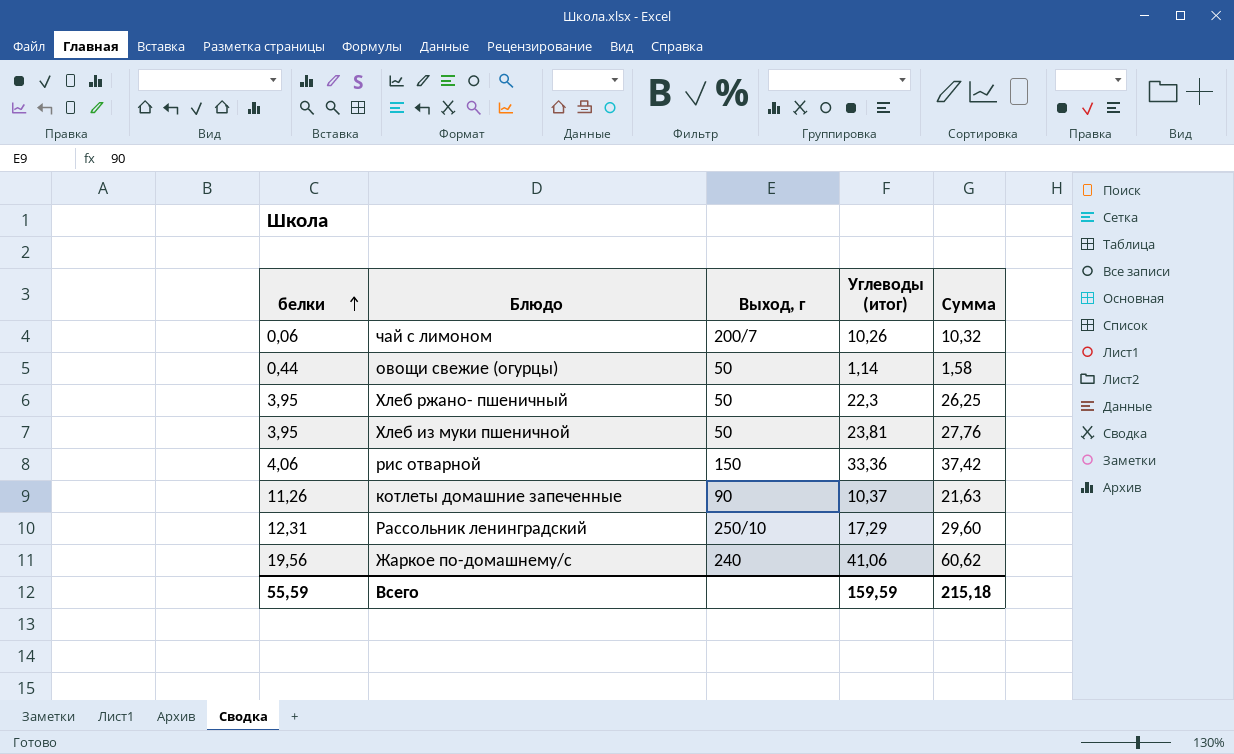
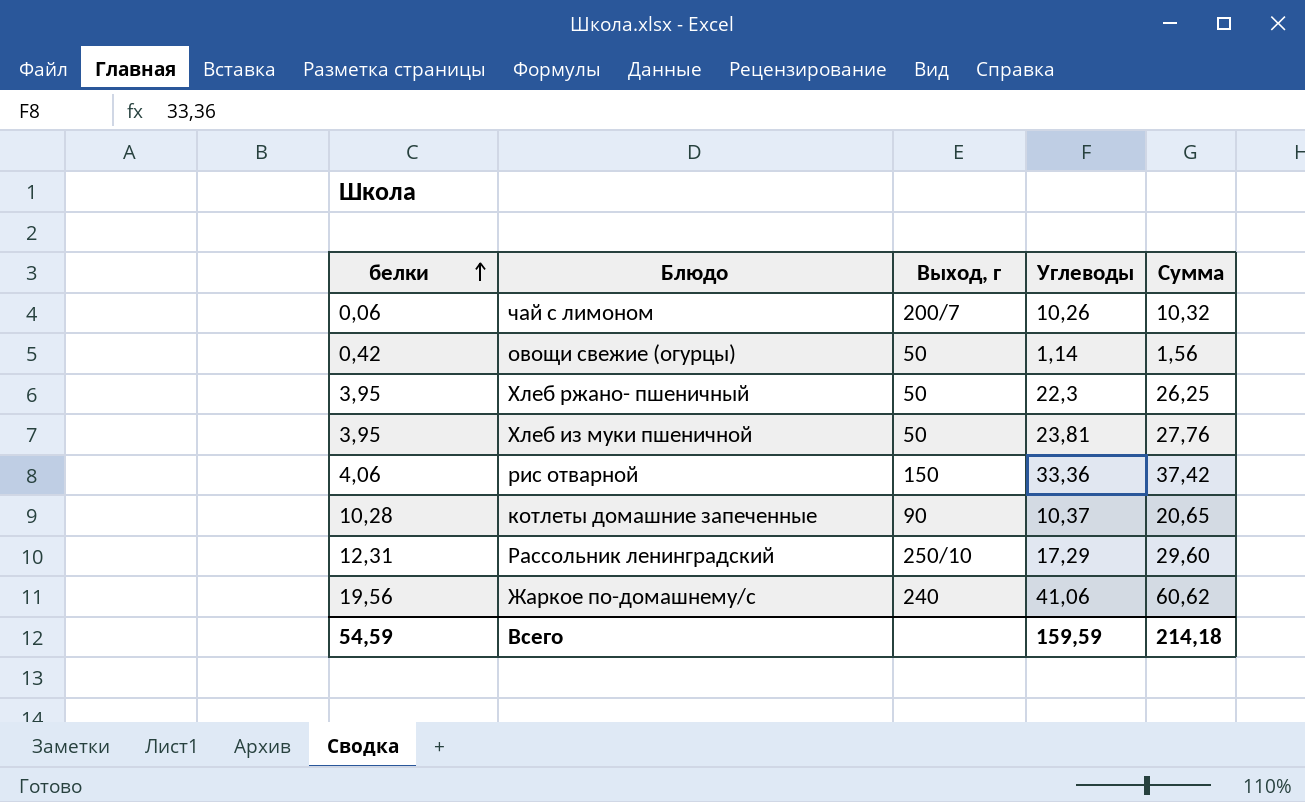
column name: Углеводы (итог) -> Углеводы
овощи свежие (огурцы) | белки: 0,44 -> 0,42
овощи свежие (огурцы) | Сумма: 1,58 -> 1,56
котлеты домашние запеченные | белки: 11,26 -> 10,28
котлеты домашние запеченные | Сумма: 21,63 -> 20,65
Всего | белки: 55,59 -> 54,59
Всего | Сумма: 215,18 -> 214,18

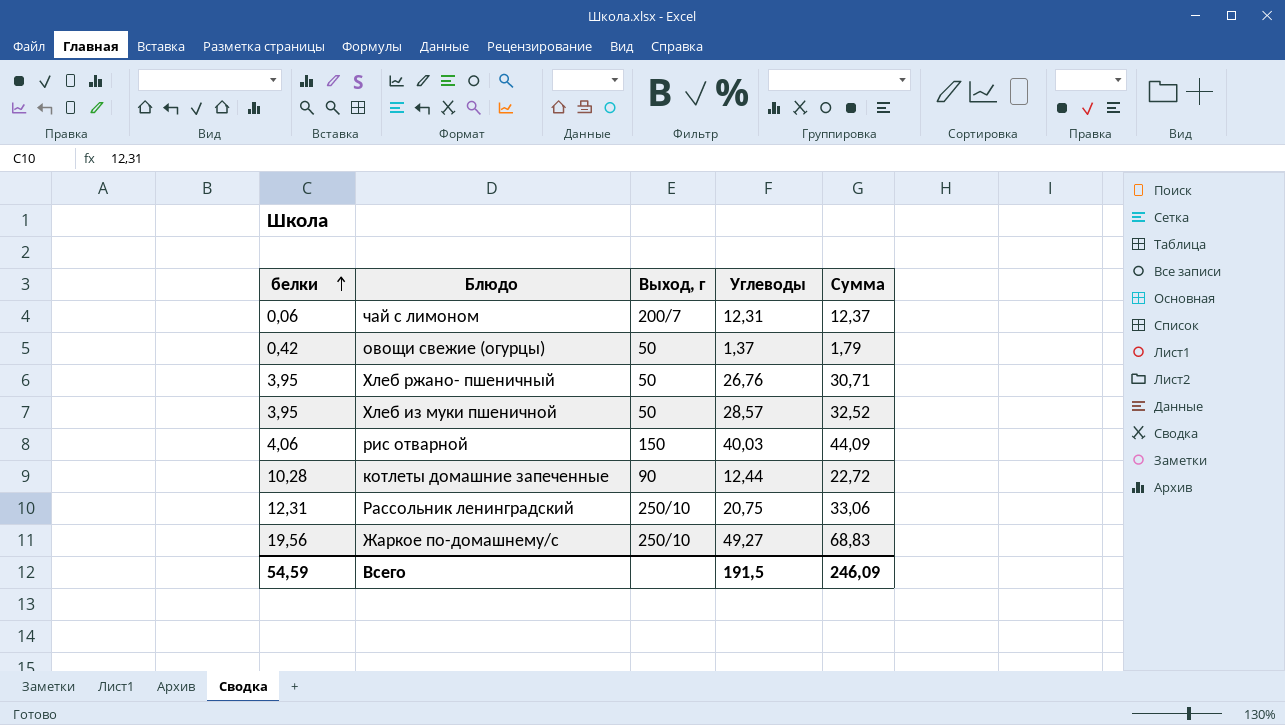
чай с лимоном | Углеводы: 10,26 -> 12,31
чай с лимоном | Сумма: 10,32 -> 12,37
овощи свежие (огурцы) | Углеводы: 1,14 -> 1,37
овощи свежие (огурцы) | Сумма: 1,56 -> 1,79
Хлеб ржано- пшеничный | Углеводы: 22,3 -> 26,76
Хлеб ржано- пшеничный | Сумма: 26,25 -> 30,71
Хлеб из муки пшеничной | Углеводы: 23,81 -> 28,57
Хлеб из муки пшеничной | Сумма: 27,76 -> 32,52
рис отварной | Углеводы: 33,36 -> 40,03
рис отварной | Сумма: 37,42 -> 44,09
котлеты домашние запеченные | Углеводы: 10,37 -> 12,44
котлеты домашние запеченные | Сумма: 20,65 -> 22,72
Рассольник ленинградский | Углеводы: 17,29 -> 20,75
Рассольник ленинградский | Сумма: 29,60 -> 33,06
Жаркое по-домашнему/с | Выход, г: 240 -> 250/10
Жаркое по-домашнему/с | Углеводы: 41,06 -> 49,27
Жаркое по-домашнему/с | Сумма: 60,62 -> 68,83
Всего | Углеводы: 159,59 -> 191,5
Всего | Сумма: 214,18 -> 246,09

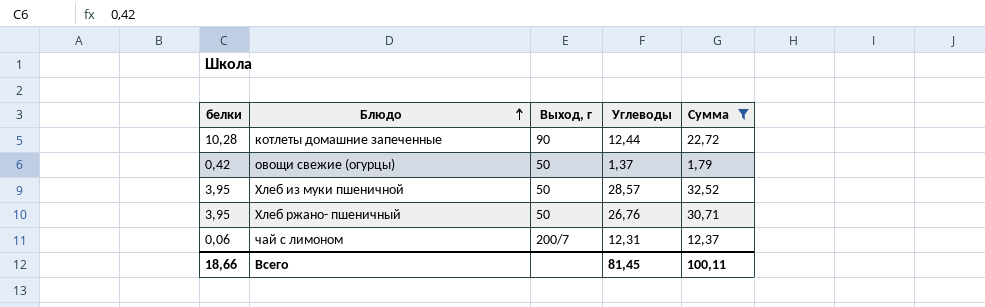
filter: none -> Сумма <= 32,52
row order: белки ascending -> Блюдо ascending
Всего | белки: 54,59 -> 18,66
Всего | Углеводы: 191,5 -> 81,45
Всего | Сумма: 246,09 -> 100,11

